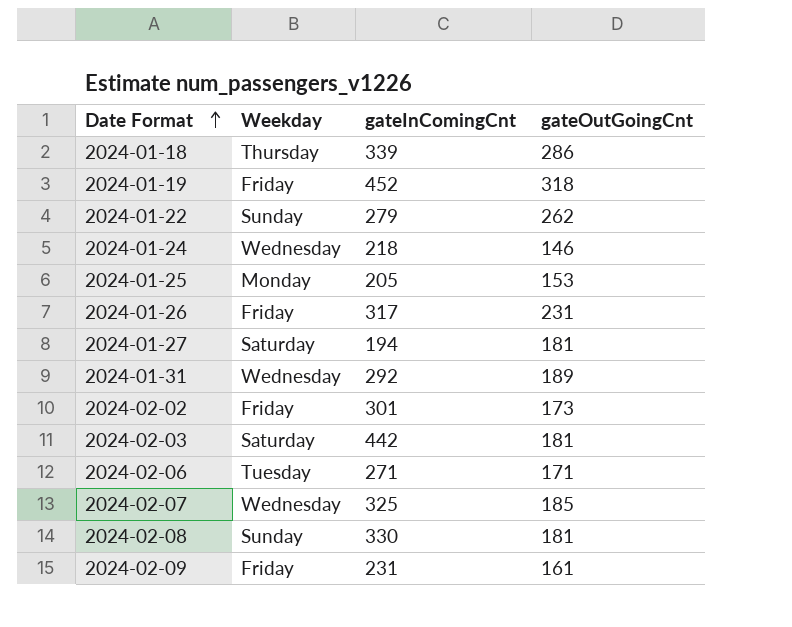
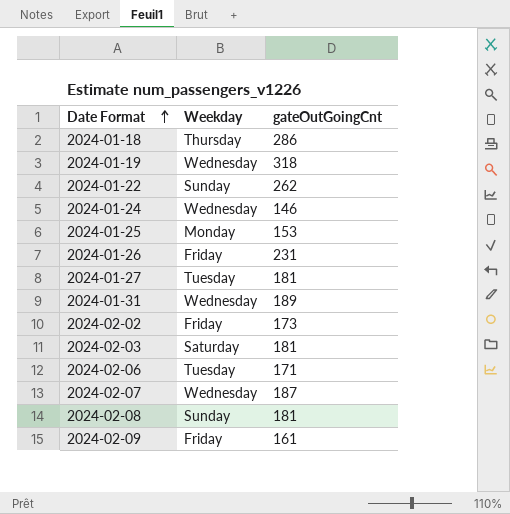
column gateInComingCnt | position: 3 -> none
2024-01-19 | Weekday: Friday -> Wednesday
2024-01-27 | Weekday: Saturday -> Tuesday
2024-02-07 | gateOutGoingCnt: 185 -> 187

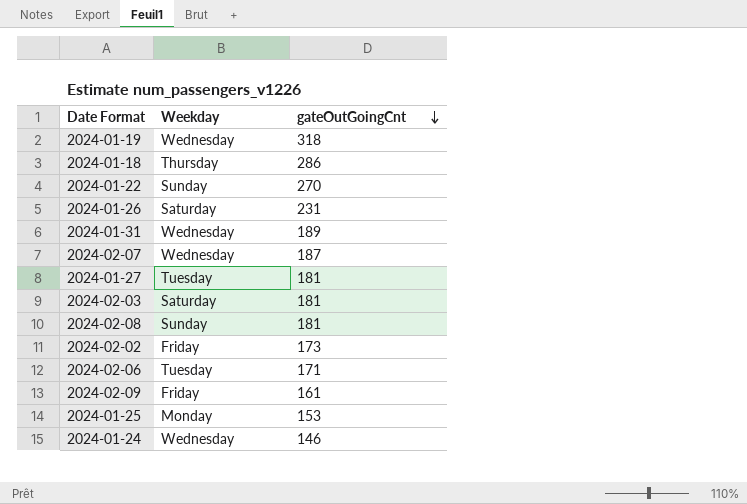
row order: Date Format ascending -> gateOutGoingCnt descending
2024-01-22 | gateOutGoingCnt: 262 -> 270
2024-01-26 | Weekday: Friday -> Saturday

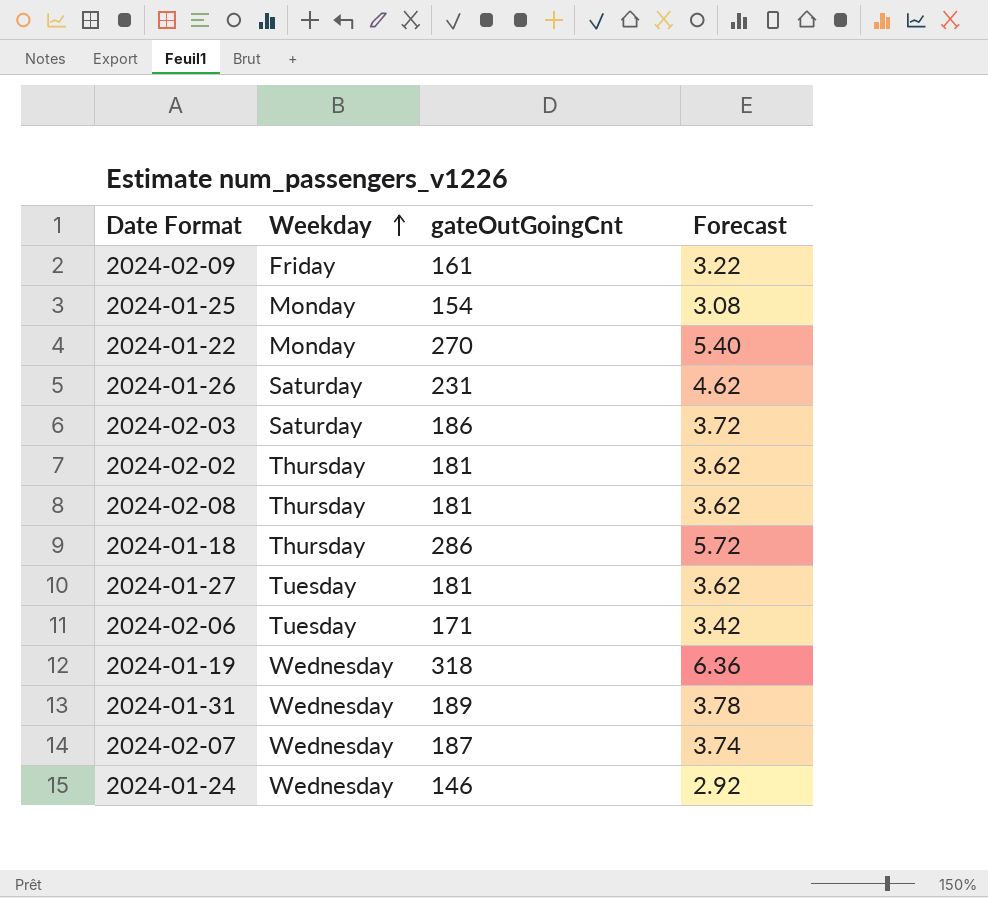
row order: gateOutGoingCnt descending -> Weekday ascending
column Forecast | formula: none -> [gateOutGoingCnt] * 0.02
2024-01-25 | gateOutGoingCnt: 153 -> 154
2024-01-22 | Weekday: Sunday -> Monday
2024-02-03 | gateOutGoingCnt: 181 -> 186
2024-02-02 | Weekday: Friday -> Thursday
2024-02-02 | gateOutGoingCnt: 173 -> 181
2024-02-08 | Weekday: Sunday -> Thursday

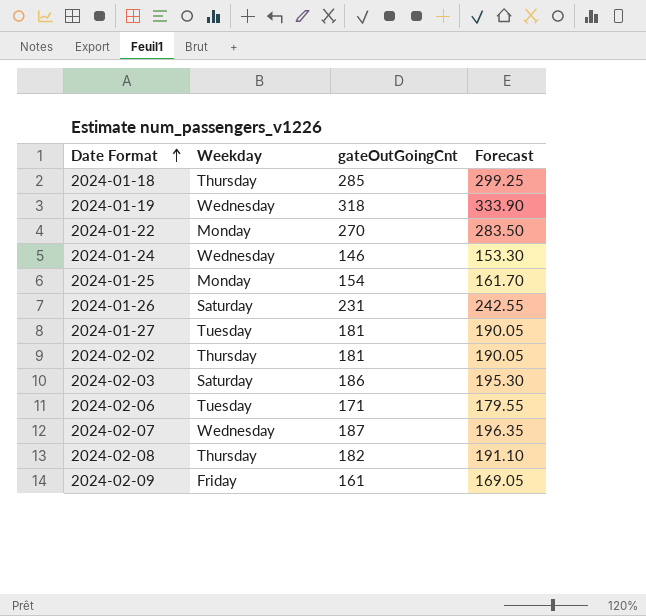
row order: Weekday ascending -> Date Format ascending
column Forecast | formula: [gateOutGoingCnt] * 0.02 -> [gateOutGoingCnt] * 1.05
row 2024-01-31: Wednesday | 189 | 3.78 -> none
2024-01-18 | gateOutGoingCnt: 286 -> 285
2024-02-08 | gateOutGoingCnt: 181 -> 182

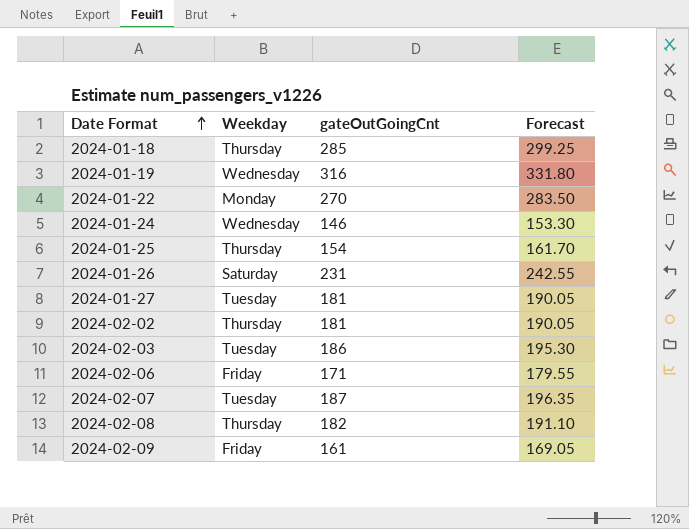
2024-01-19 | gateOutGoingCnt: 318 -> 316
2024-01-19 | Forecast: 333.90 -> 331.80
2024-01-25 | Weekday: Monday -> Thursday
2024-02-03 | Weekday: Saturday -> Tuesday
2024-02-06 | Weekday: Tuesday -> Friday
2024-02-07 | Weekday: Wednesday -> Tuesday

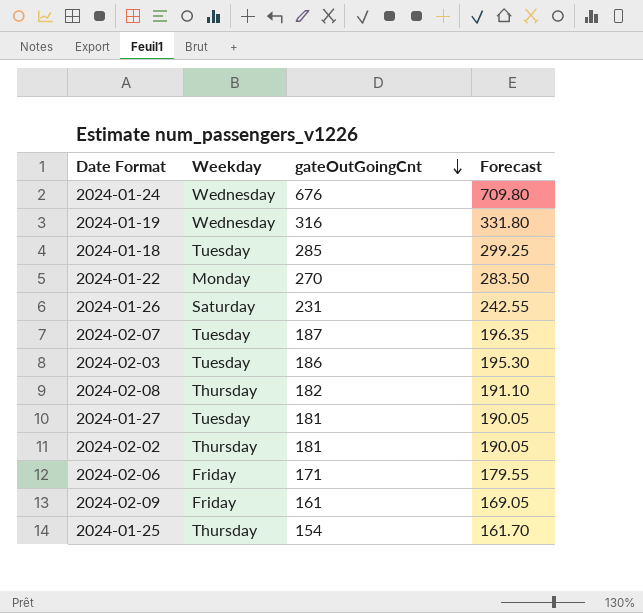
row order: Date Format ascending -> gateOutGoingCnt descending
2024-01-24 | gateOutGoingCnt: 146 -> 676
2024-01-24 | Forecast: 153.30 -> 709.80
2024-01-18 | Weekday: Thursday -> Tuesday

